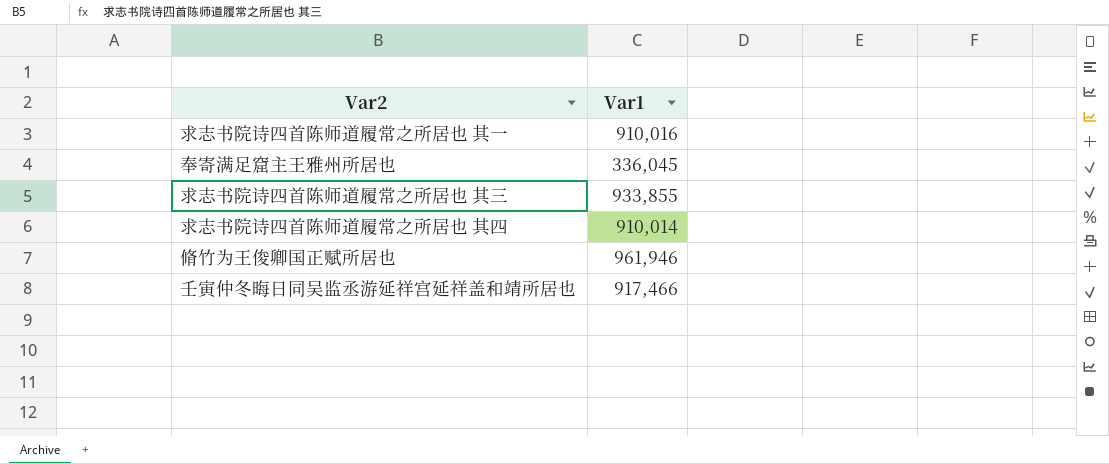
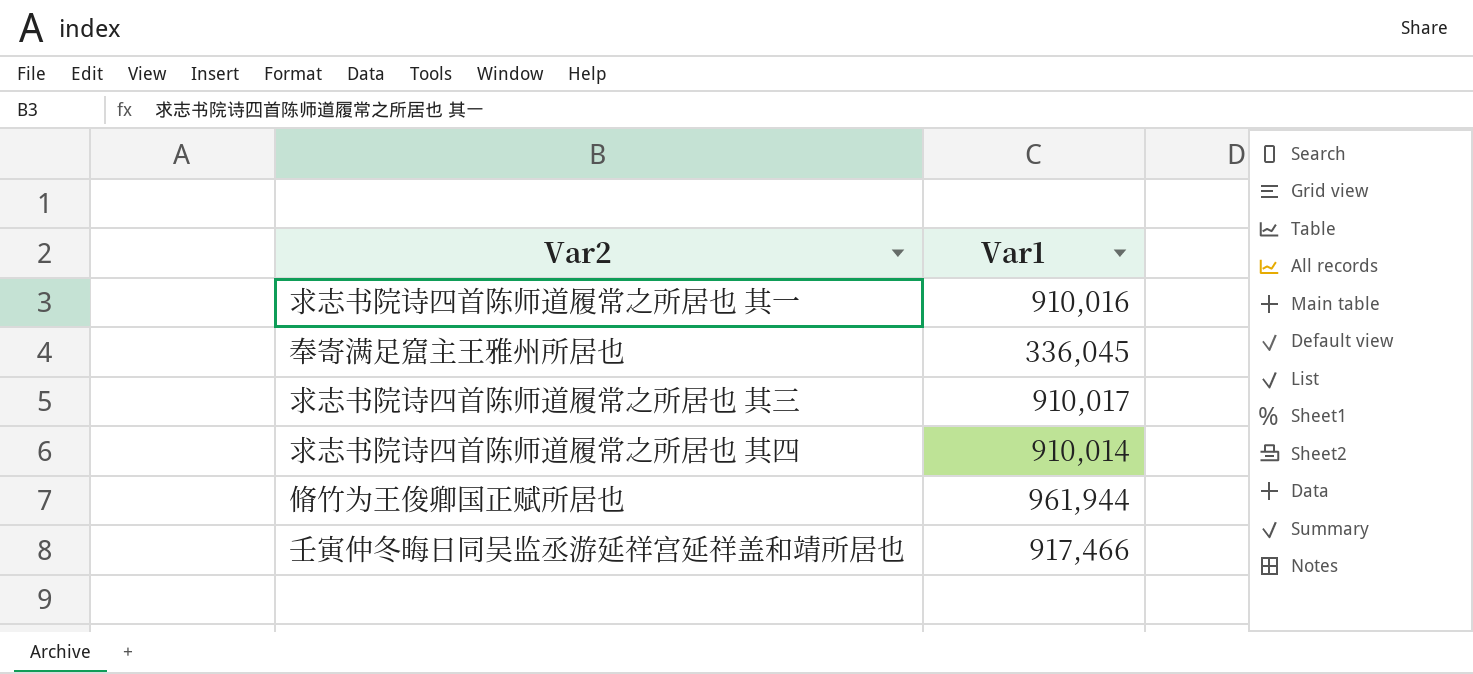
求志书院诗四首陈师道履常之所居也 其三 | Var1: 933,855 -> 910,017
脩竹为王俊卿国正赋所居也 | Var1: 961,946 -> 961,944

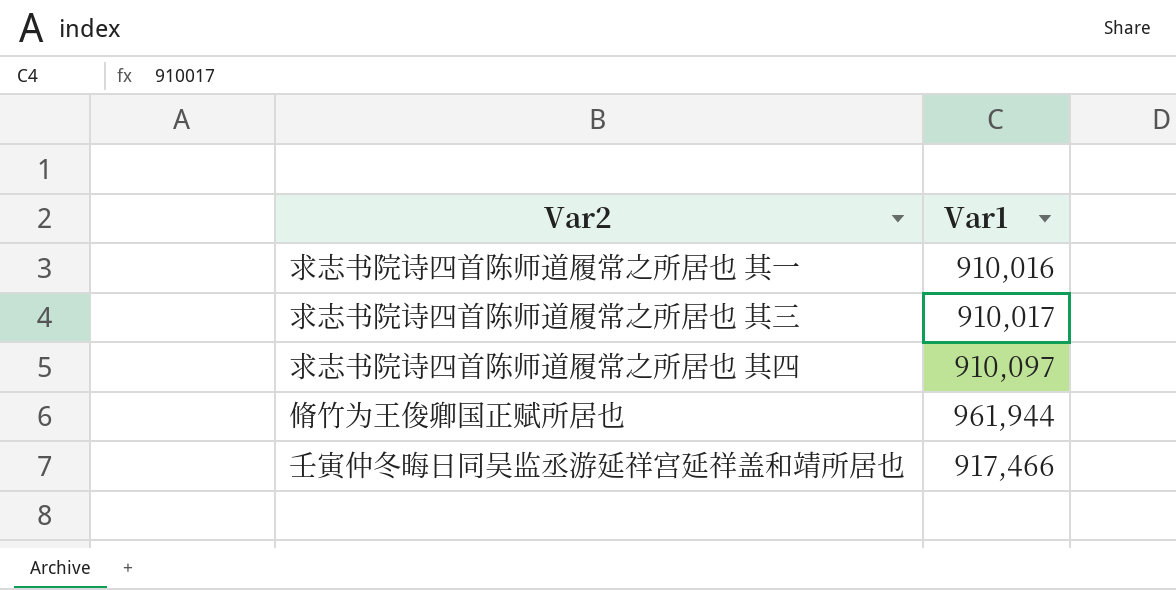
row 奉寄满足窟主王雅州所居也: 336,045 -> none
求志书院诗四首陈师道履常之所居也 其四 | Var1: 910,014 -> 910,097

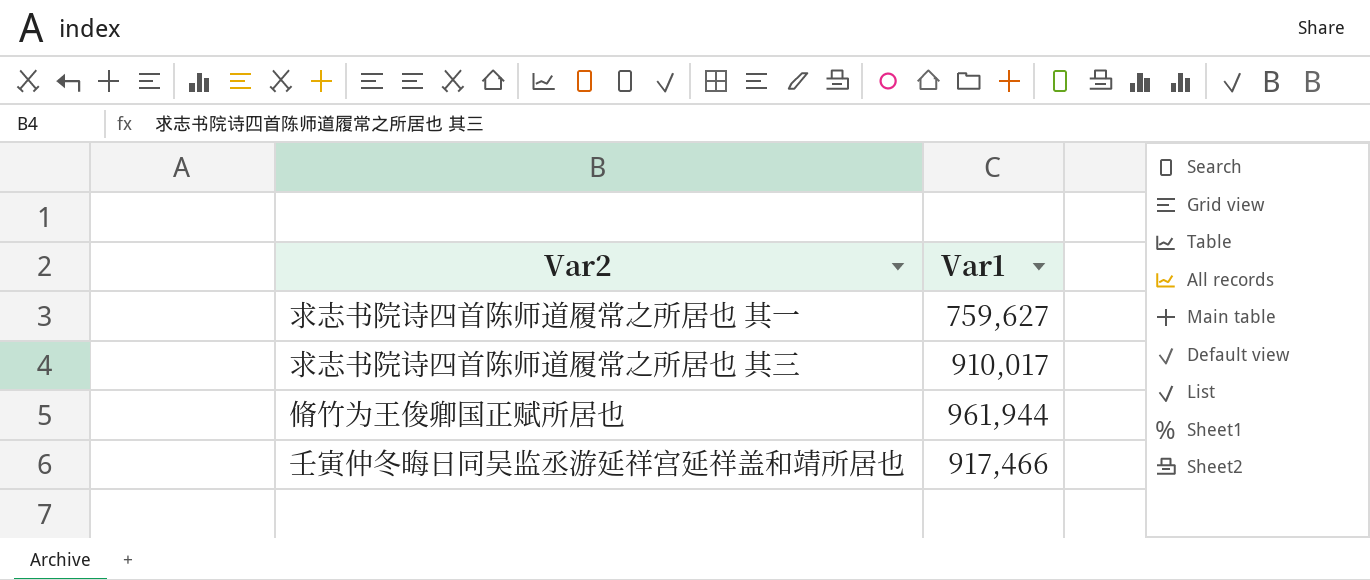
row 求志书院诗四首陈师道履常之所居也 其四: 910,097 -> none
求志书院诗四首陈师道履常之所居也 其一 | Var1: 910,016 -> 759,627

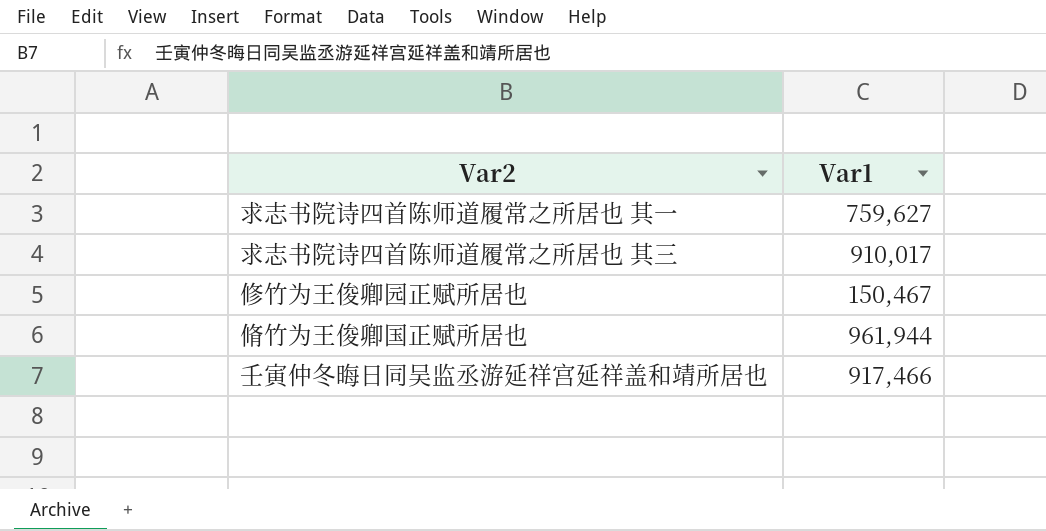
row 修竹为王俊卿园正赋所居也: none -> 150,467

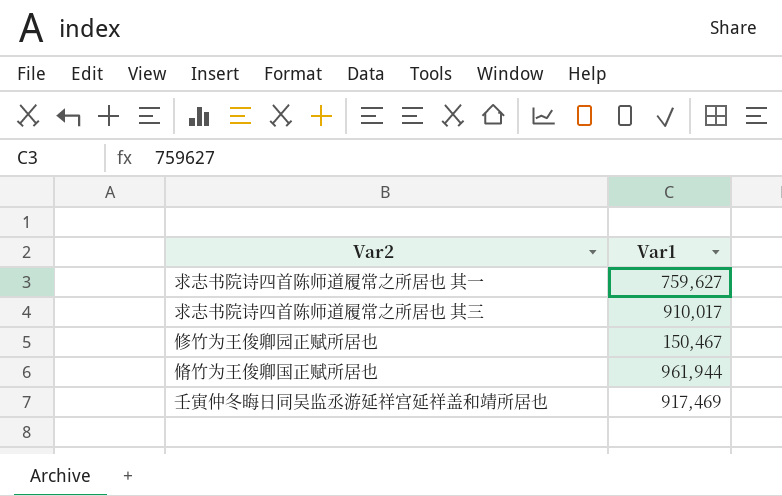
壬寅仲冬晦日同吴监丞游延祥宫延祥盖和靖所居也 | Var1: 917,466 -> 917,469

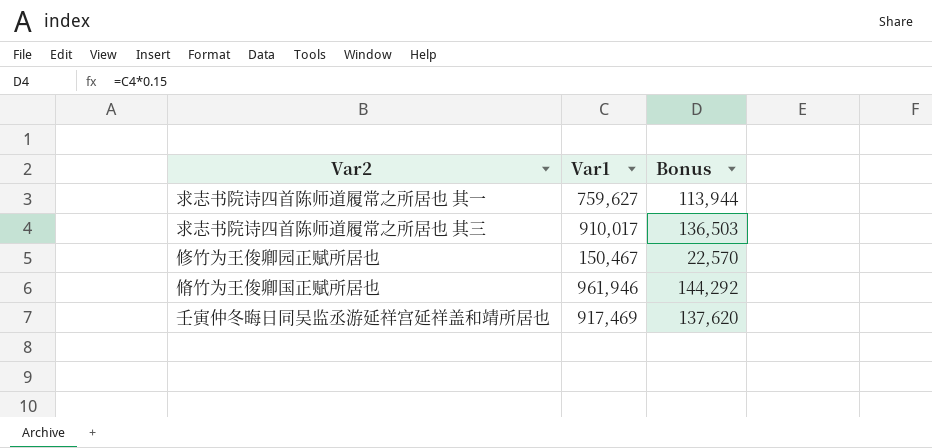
column Bonus | formula: none -> [Var1] * 0.15
脩竹为王俊卿国正赋所居也 | Var1: 961,944 -> 961,946

